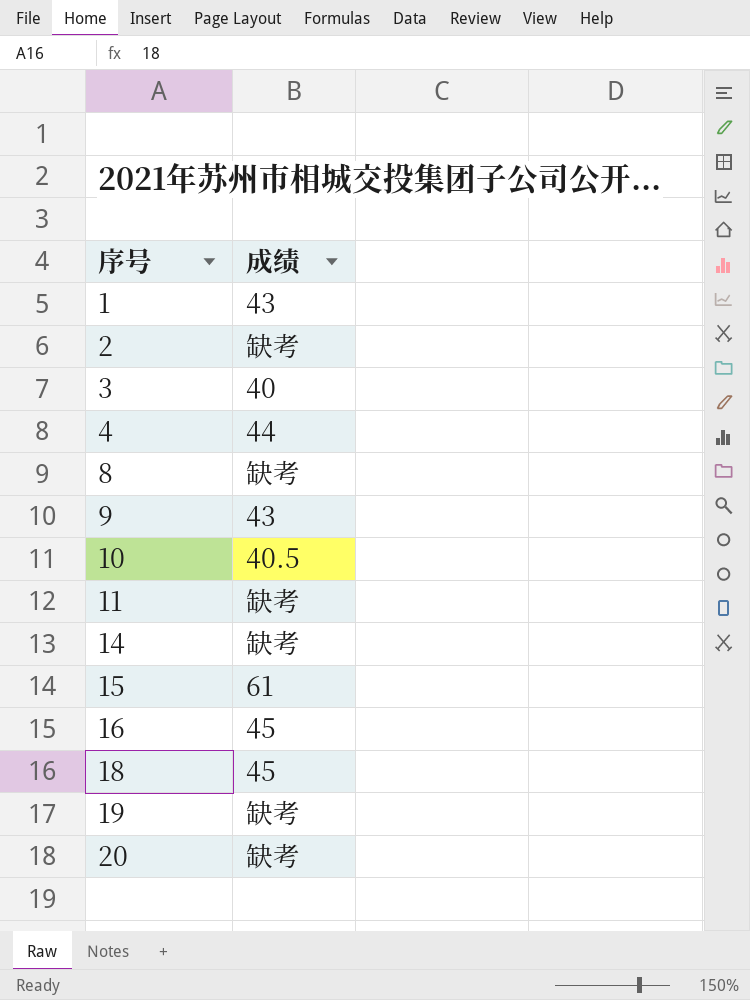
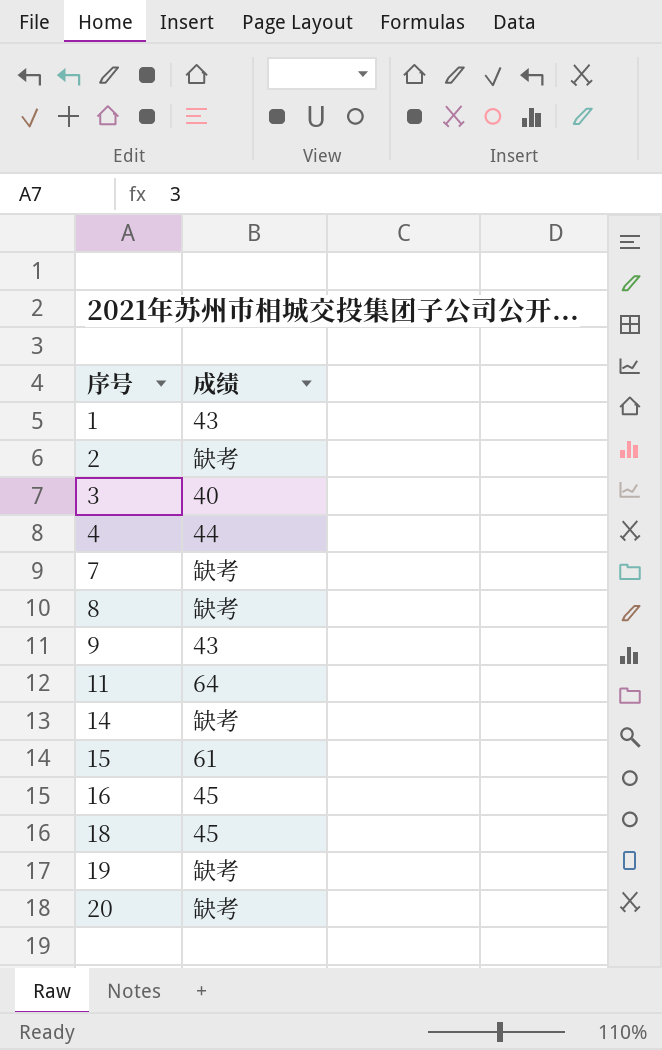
row 10: 40.5 -> none
row 7: none -> 缺考
11 | 成绩: 缺考 -> 64

